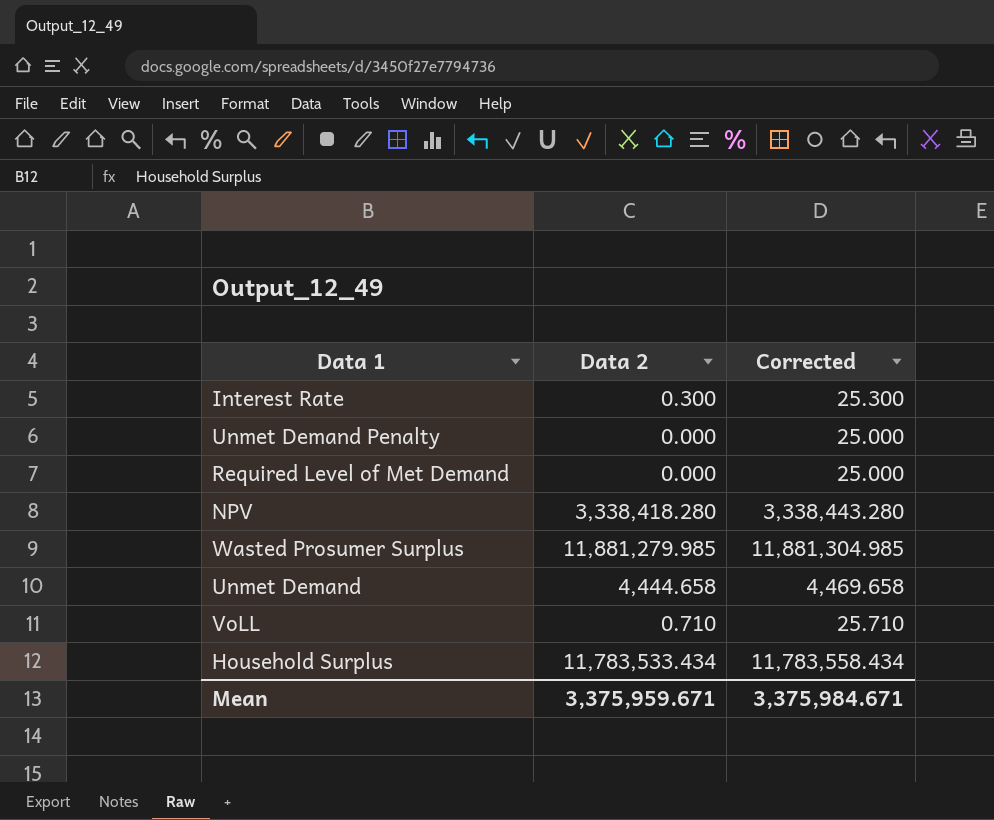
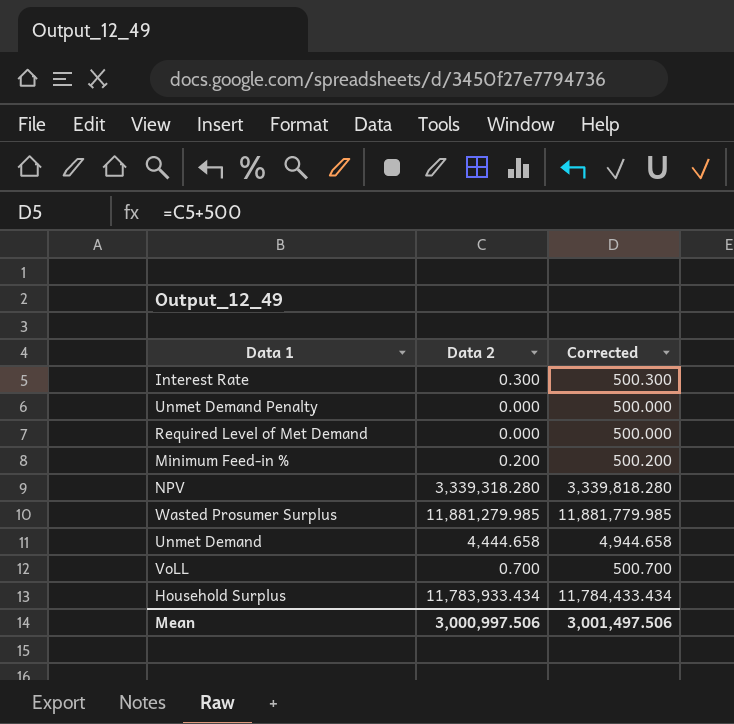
column Corrected | formula: [Data 2] + 25 -> [Data 2] + 500
row Minimum Feed-in %: none -> 0.200 | 500.200
NPV | Data 2: 3,338,418.280 -> 3,339,318.280
VoLL | Data 2: 0.710 -> 0.700
Household Surplus | Data 2: 11,783,533.434 -> 11,783,933.434
Mean | Data 2: 3,375,959.671 -> 3,000,997.506
Mean | Corrected: 3,375,984.671 -> 3,001,497.506

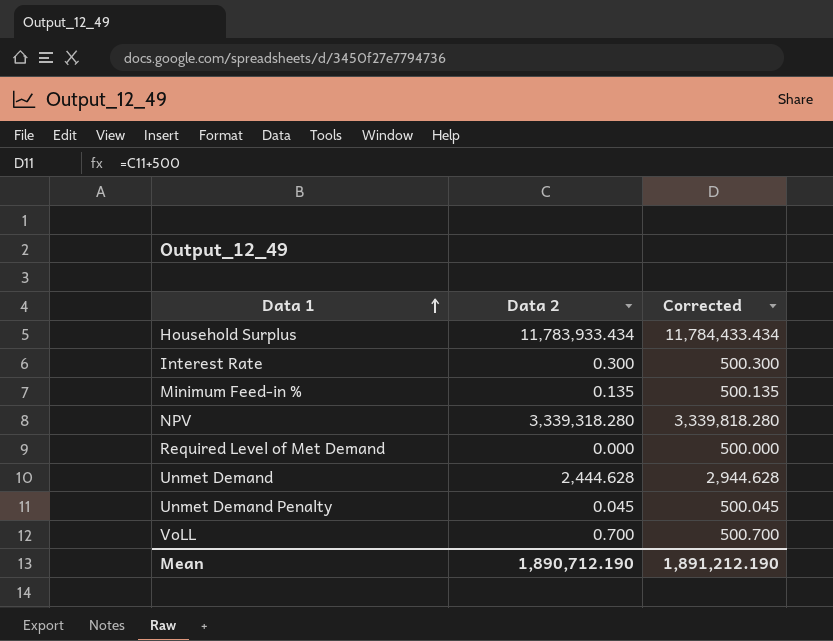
row order: none -> Data 1 ascending
row Wasted Prosumer Surplus: 11,881,279.985 | 11,881,779.985 -> none
Minimum Feed-in % | Data 2: 0.200 -> 0.135
Minimum Feed-in % | Corrected: 500.200 -> 500.135
Unmet Demand | Data 2: 4,444.658 -> 2,444.628
Unmet Demand | Corrected: 4,944.658 -> 2,944.628
Unmet Demand Penalty | Data 2: 0.000 -> 0.045
Unmet Demand Penalty | Corrected: 500.000 -> 500.045
Mean | Data 2: 3,000,997.506 -> 1,890,712.190
Mean | Corrected: 3,001,497.506 -> 1,891,212.190

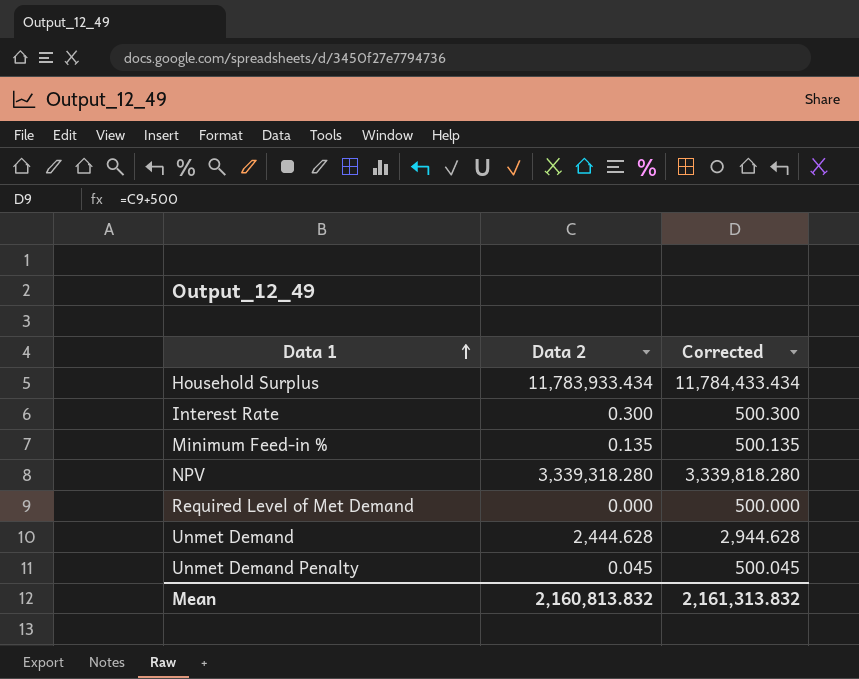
row VoLL: 0.700 | 500.700 -> none
Mean | Data 2: 1,890,712.190 -> 2,160,813.832
Mean | Corrected: 1,891,212.190 -> 2,161,313.832

